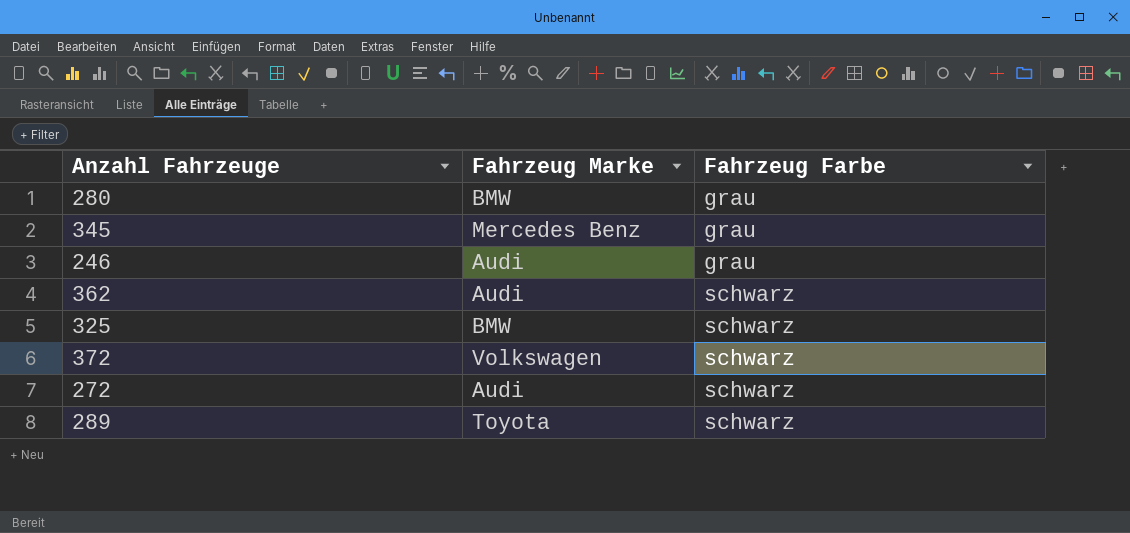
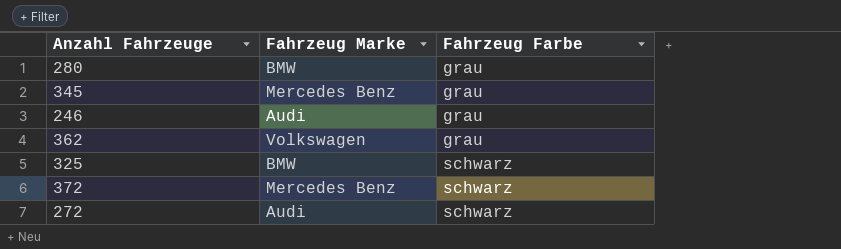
row 289: Toyota | schwarz -> none
362 | Fahrzeug Marke: Audi -> Volkswagen
362 | Fahrzeug Farbe: schwarz -> grau
372 | Fahrzeug Marke: Volkswagen -> Mercedes Benz

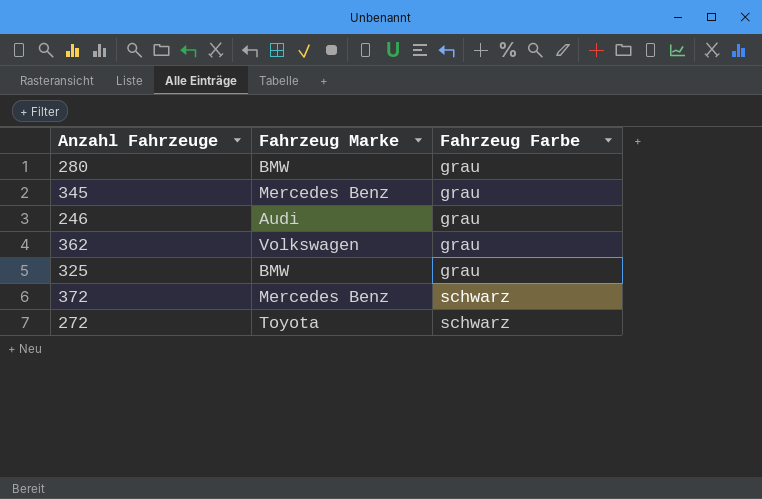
325 | Fahrzeug Farbe: schwarz -> grau
272 | Fahrzeug Marke: Audi -> Toyota

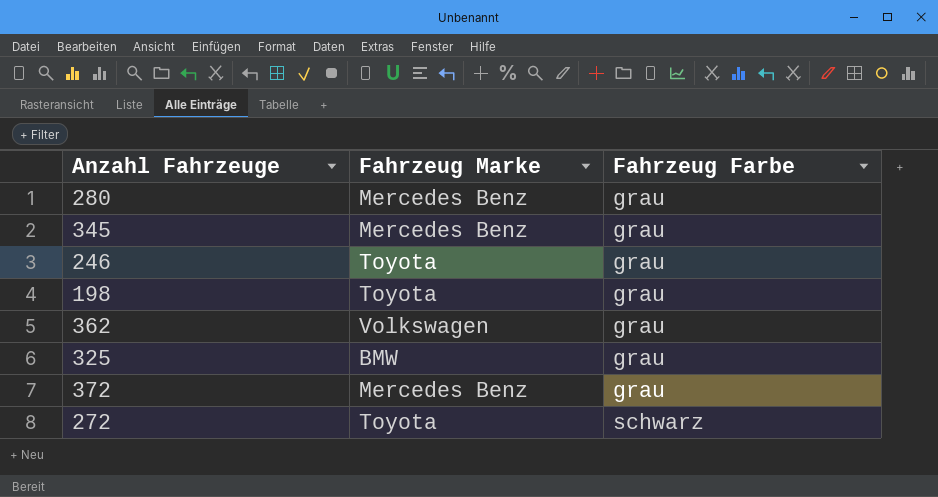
280 | Fahrzeug Marke: BMW -> Mercedes Benz
246 | Fahrzeug Marke: Audi -> Toyota
row 198: none -> Toyota | grau
372 | Fahrzeug Farbe: schwarz -> grau

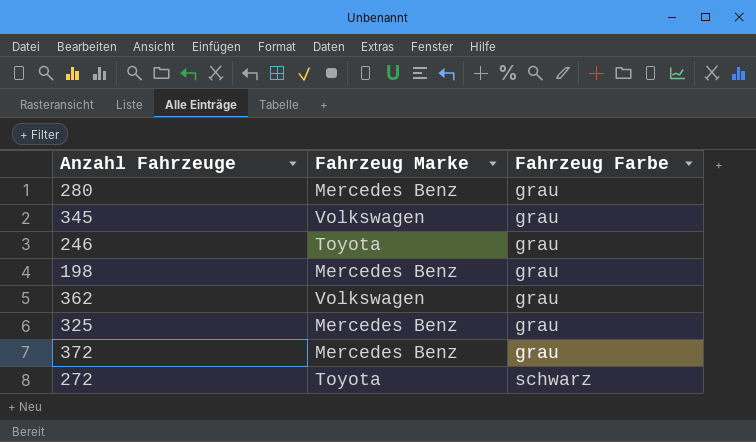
345 | Fahrzeug Marke: Mercedes Benz -> Volkswagen
198 | Fahrzeug Marke: Toyota -> Mercedes Benz
325 | Fahrzeug Marke: BMW -> Mercedes Benz

